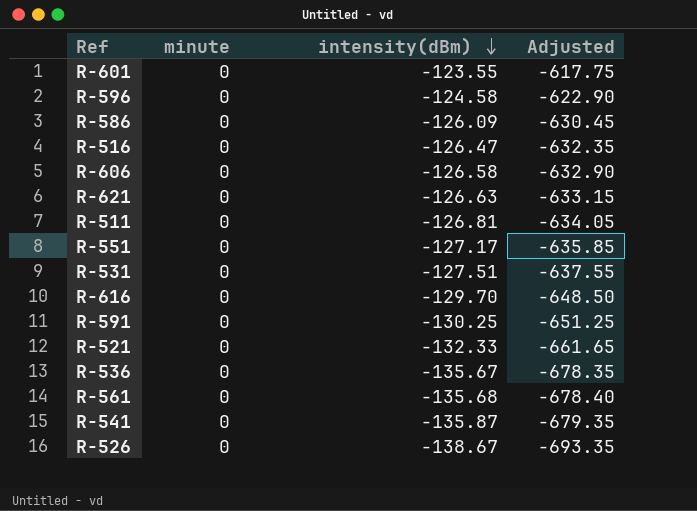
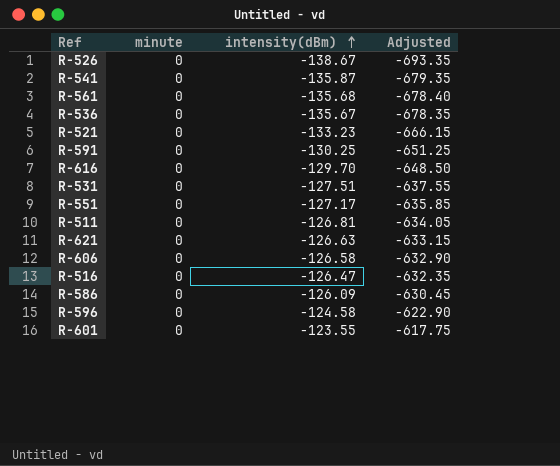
row order: intensity(dBm) descending -> intensity(dBm) ascending
R-521 | intensity(dBm): -132.33 -> -133.23
R-521 | Adjusted: -661.65 -> -666.15

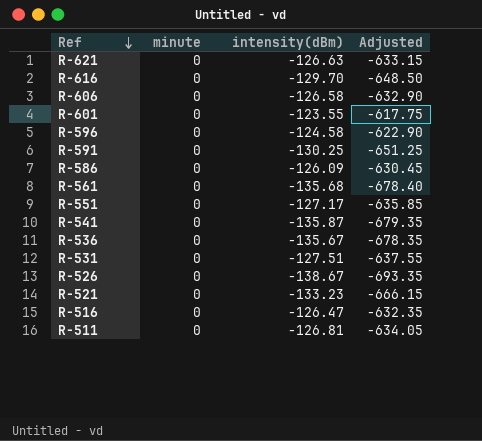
row order: intensity(dBm) ascending -> Ref descending

